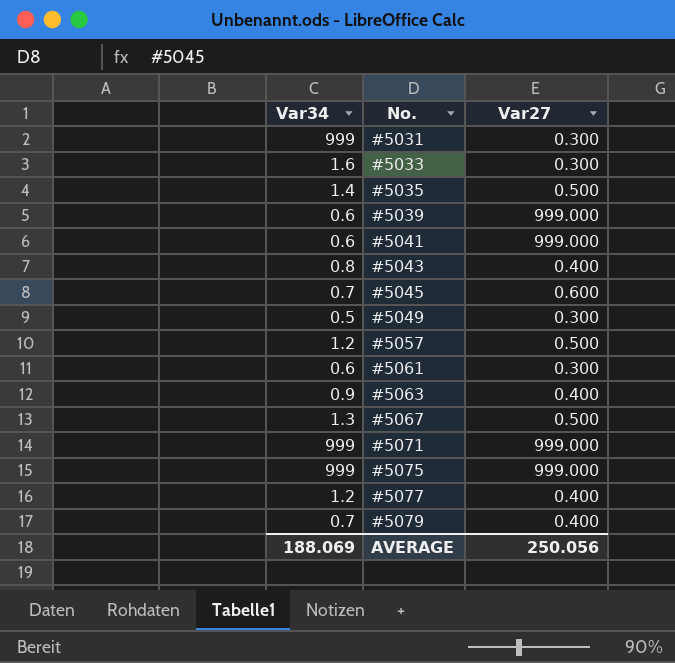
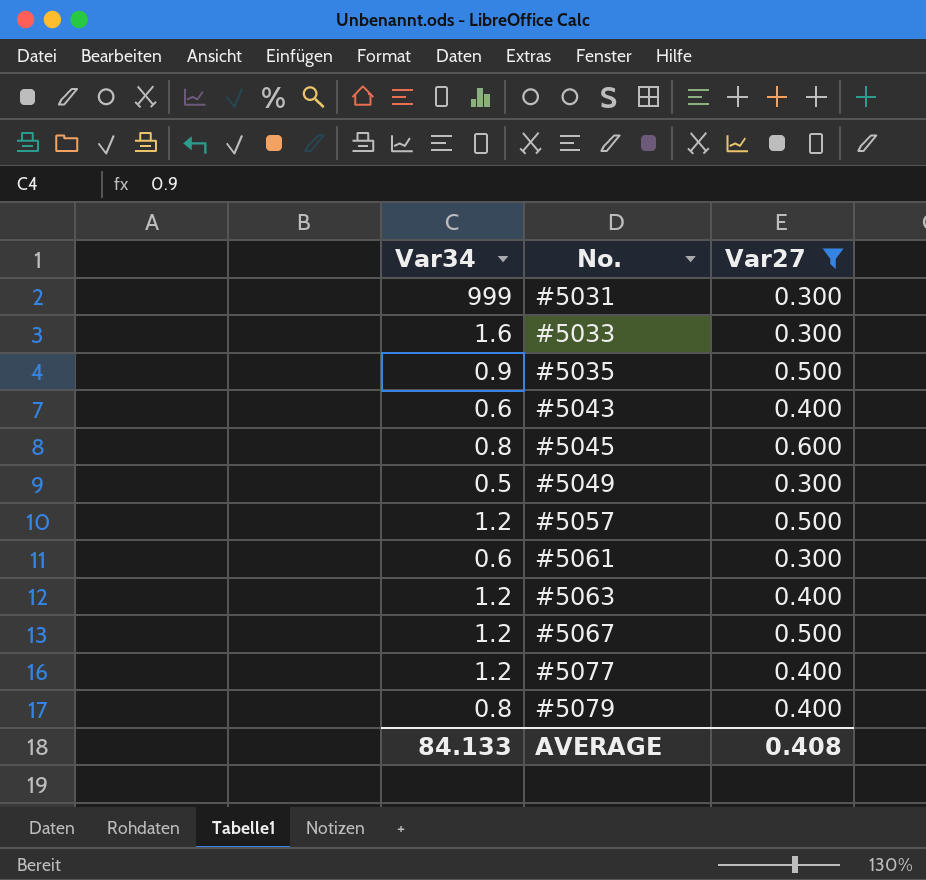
filter: none -> Var27 != 999.000
#5035 | Var34: 1.4 -> 0.9
#5043 | Var34: 0.8 -> 0.6
#5045 | Var34: 0.7 -> 0.8
#5063 | Var34: 0.9 -> 1.2
#5067 | Var34: 1.3 -> 1.2
#5079 | Var34: 0.7 -> 0.8
AVERAGE | Var34: 188.069 -> 84.133
AVERAGE | Var27: 250.056 -> 0.408

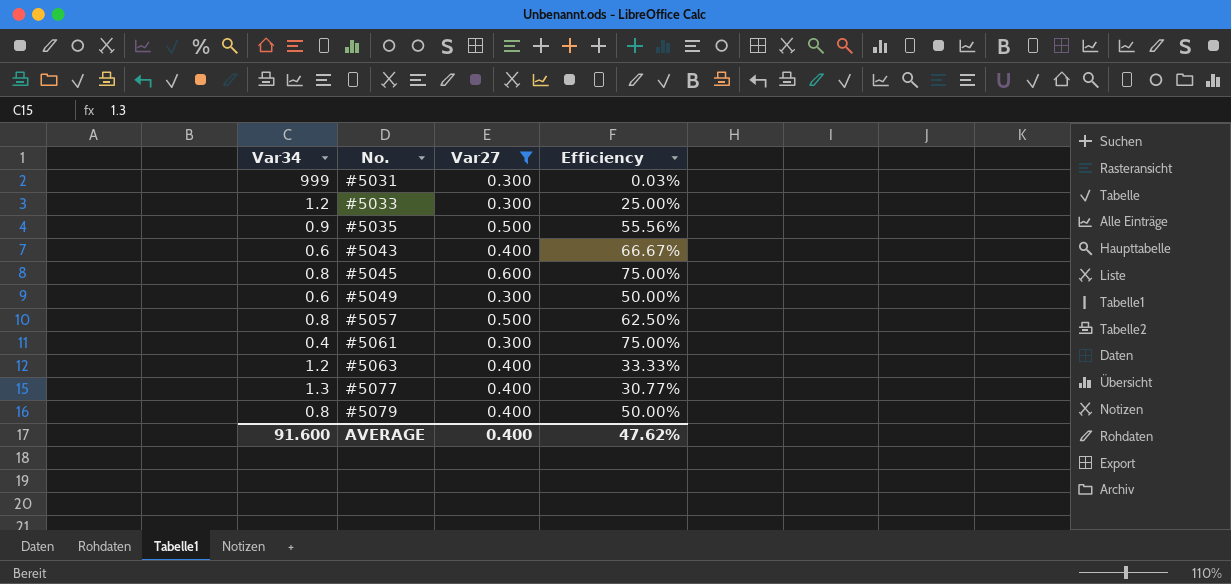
column Efficiency | formula: none -> [Var27] / [Var34]
row #5067: 1.2 | 0.500 -> none
#5033 | Var34: 1.6 -> 1.2
#5049 | Var34: 0.5 -> 0.6
#5057 | Var34: 1.2 -> 0.8
#5061 | Var34: 0.6 -> 0.4
#5077 | Var34: 1.2 -> 1.3
AVERAGE | Var34: 84.133 -> 91.600
AVERAGE | Var27: 0.408 -> 0.400

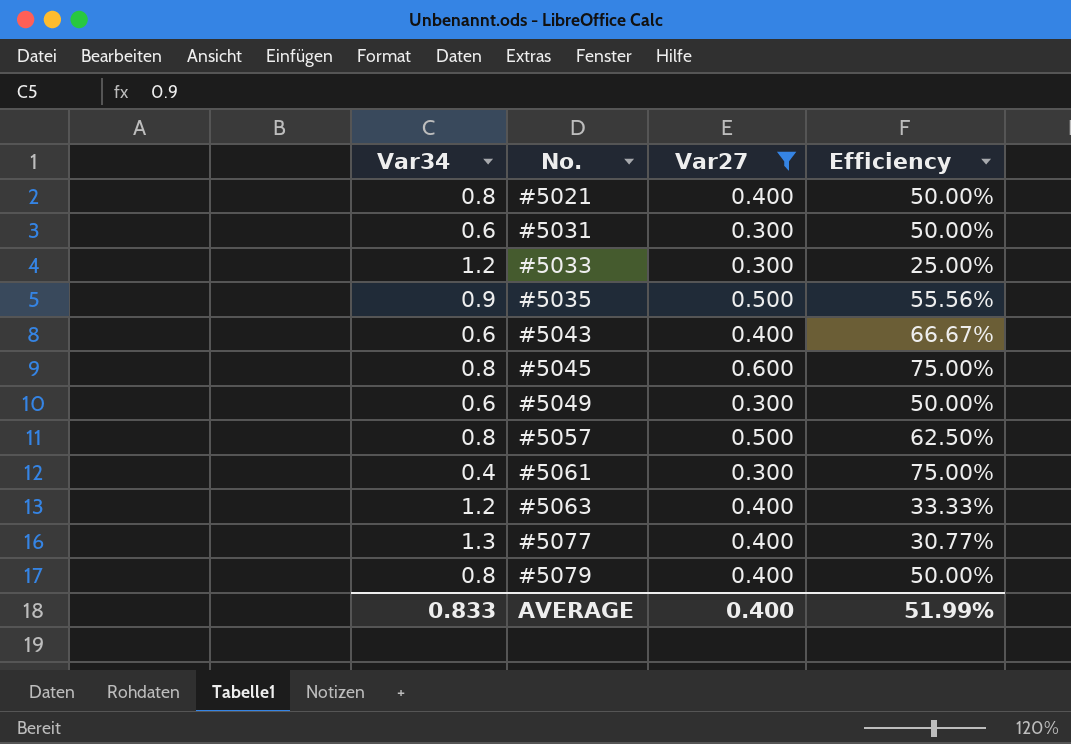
row #5021: none -> 0.8 | 0.400 | 50.00%
#5031 | Var34: 999 -> 0.6
#5031 | Efficiency: 0.03% -> 50.00%
AVERAGE | Var34: 91.600 -> 0.833
AVERAGE | Efficiency: 47.62% -> 51.99%

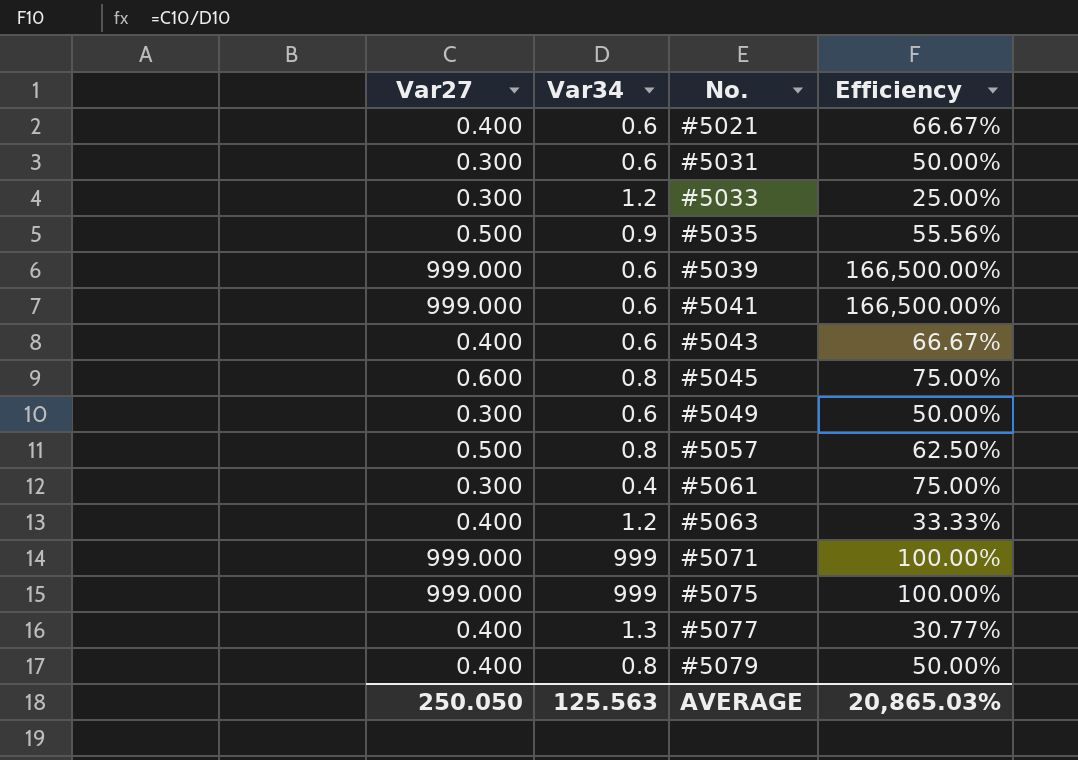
filter: Var27 != 999.000 -> none
column Var27 | position: 3 -> 1
#5021 | Var34: 0.8 -> 0.6
#5021 | Efficiency: 50.00% -> 66.67%
AVERAGE | Var27: 0.400 -> 250.050
AVERAGE | Var34: 0.833 -> 125.563
AVERAGE | Efficiency: 51.99% -> 20,865.03%

